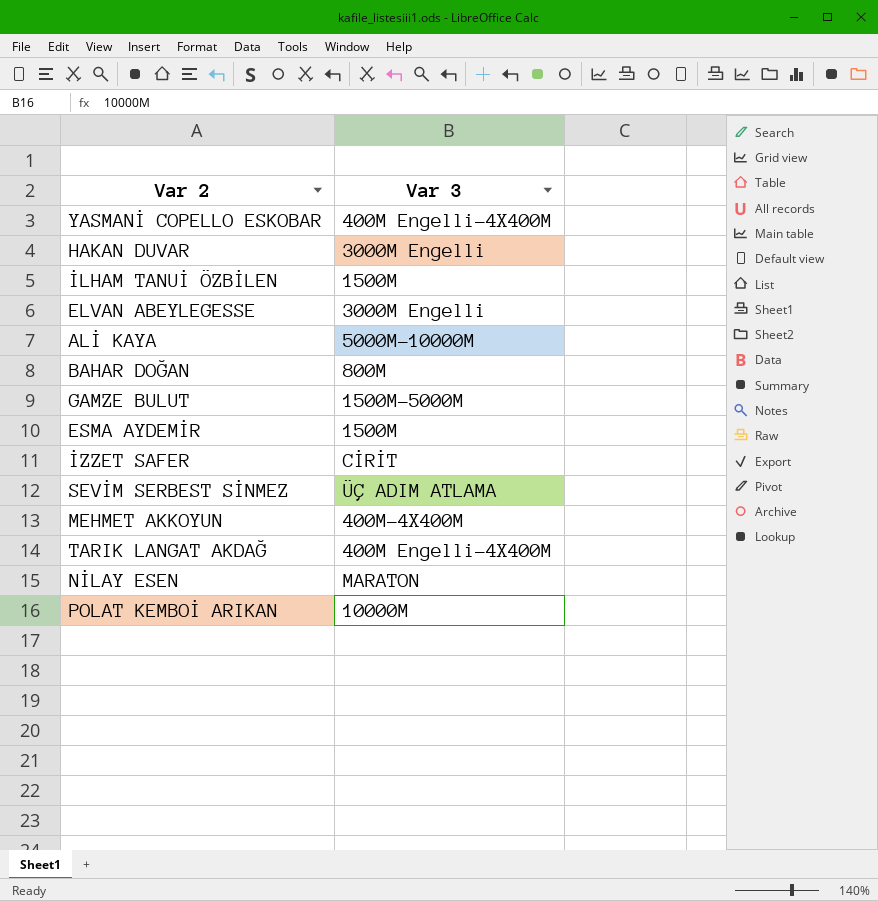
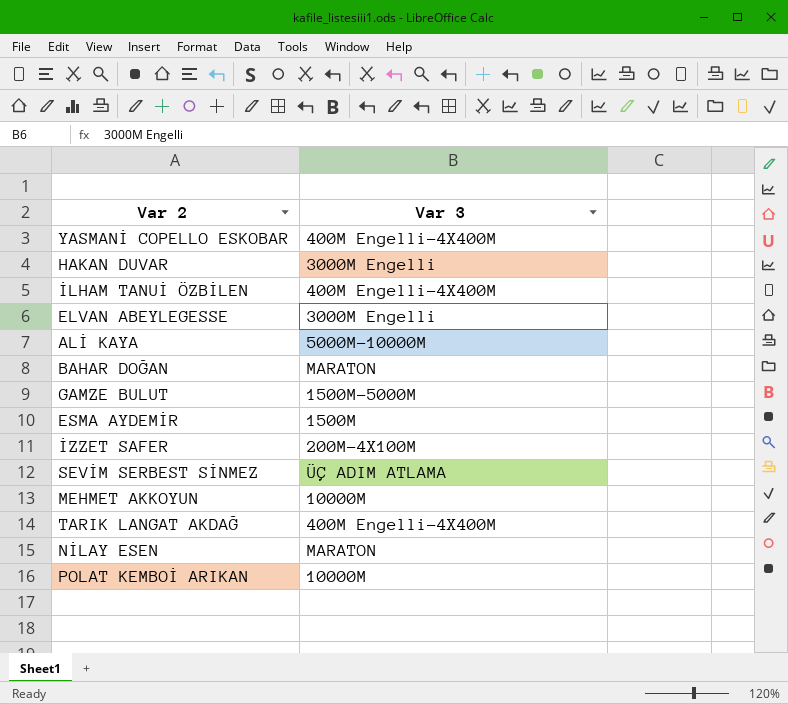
İLHAM TANUİ ÖZBİLEN | Var 3: 1500M -> 400M Engelli-4X400M
BAHAR DOĞAN | Var 3: 800M -> MARATON
İZZET SAFER | Var 3: CİRİT -> 200M-4X100M
MEHMET AKKOYUN | Var 3: 400M-4X400M -> 10000M

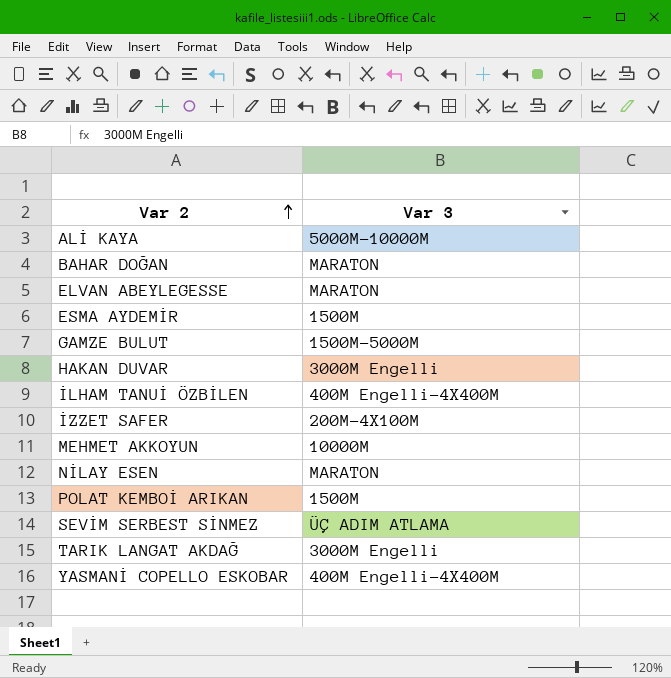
row order: none -> Var 2 ascending
ELVAN ABEYLEGESSE | Var 3: 3000M Engelli -> MARATON
POLAT KEMBOİ ARIKAN | Var 3: 10000M -> 1500M
TARIK LANGAT AKDAĞ | Var 3: 400M Engelli-4X400M -> 3000M Engelli

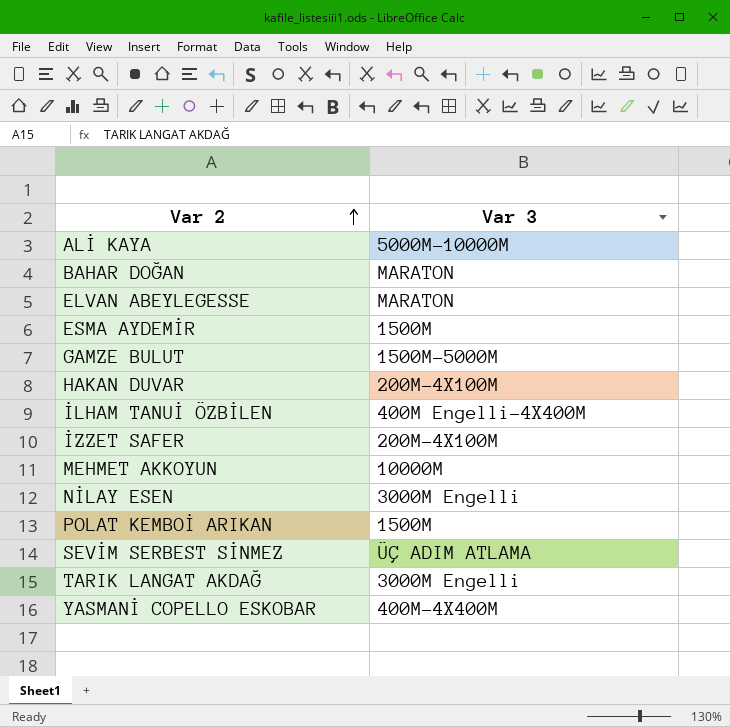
HAKAN DUVAR | Var 3: 3000M Engelli -> 200M-4X100M
NİLAY ESEN | Var 3: MARATON -> 3000M Engelli
YASMANİ COPELLO ESKOBAR | Var 3: 400M Engelli-4X400M -> 400M-4X400M

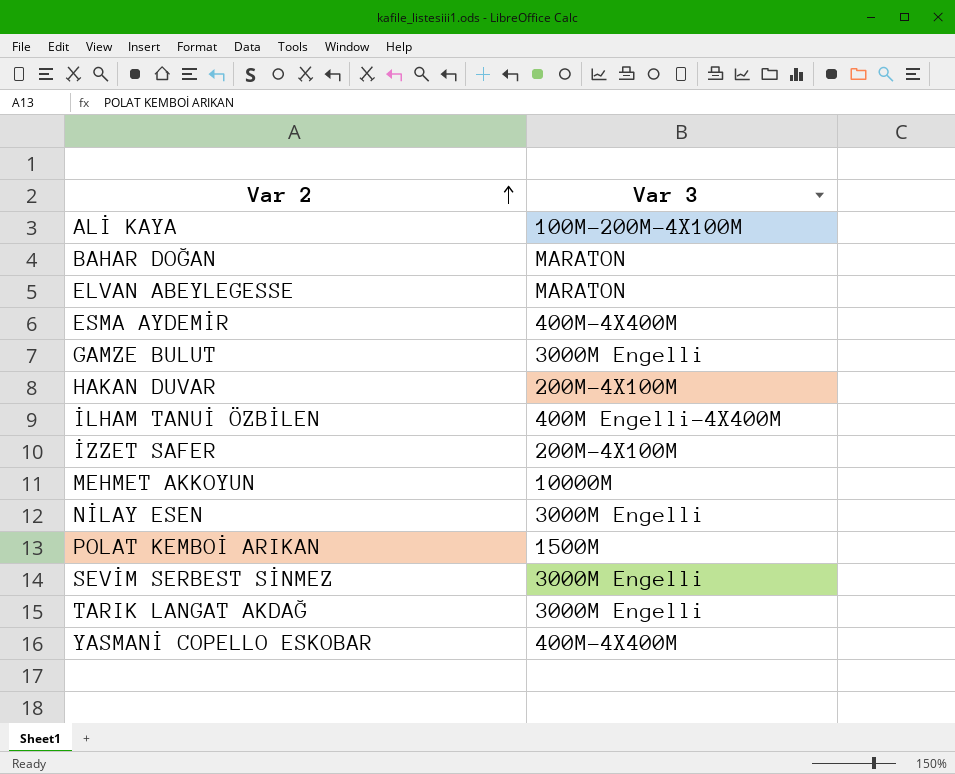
ALİ KAYA | Var 3: 5000M-10000M -> 100M-200M-4X100M
ESMA AYDEMİR | Var 3: 1500M -> 400M-4X400M
GAMZE BULUT | Var 3: 1500M-5000M -> 3000M Engelli
SEVİM SERBEST SİNMEZ | Var 3: ÜÇ ADIM ATLAMA -> 3000M Engelli

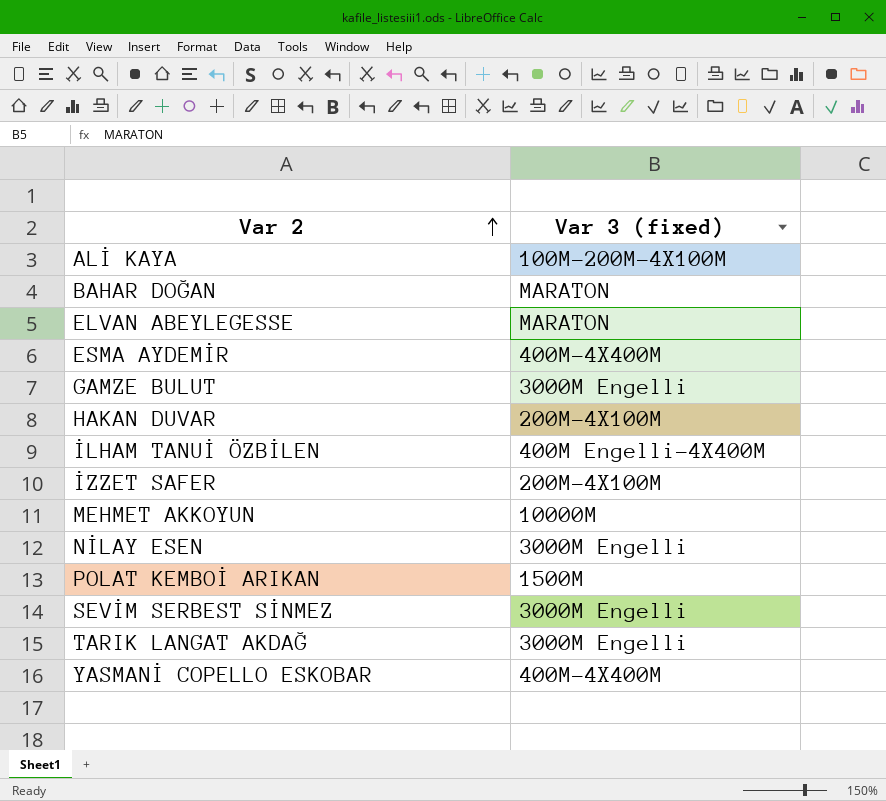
column name: Var 3 -> Var 3 (fixed)

